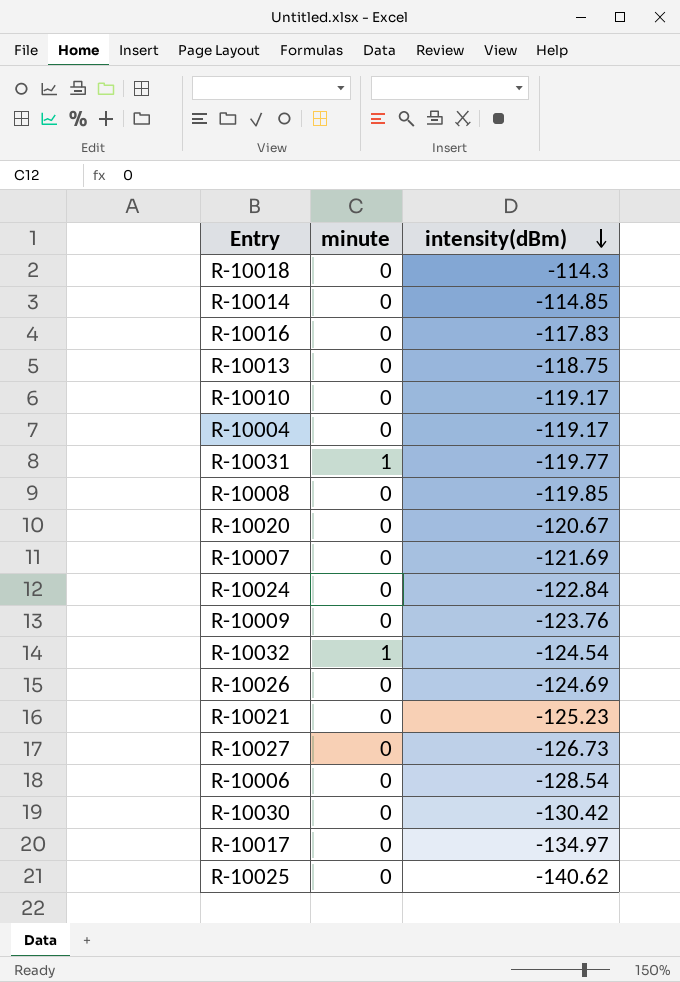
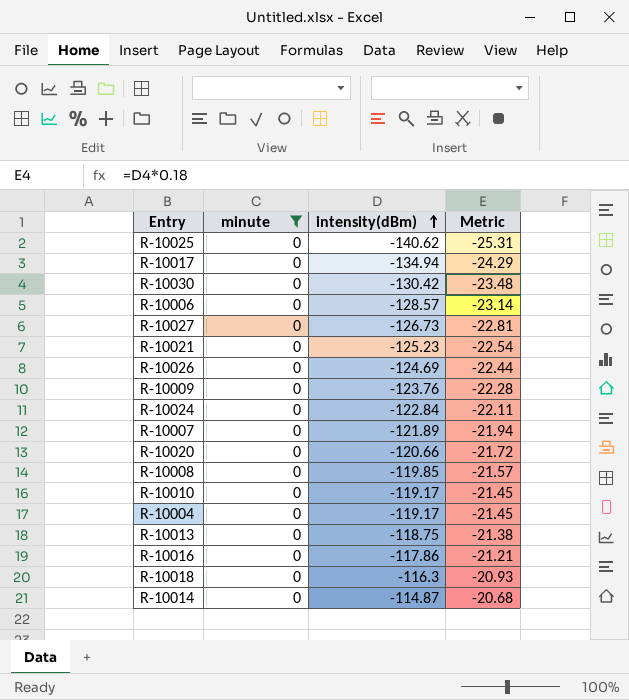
filter: none -> minute = 0
row order: intensity(dBm) descending -> intensity(dBm) ascending
column Metric | formula: none -> [intensity(dBm)] * 0.18
R-10017 | intensity(dBm): -134.97 -> -134.94
R-10006 | intensity(dBm): -128.54 -> -128.57
R-10007 | intensity(dBm): -121.69 -> -121.89
R-10020 | intensity(dBm): -120.67 -> -120.66
R-10016 | intensity(dBm): -117.83 -> -117.86
R-10018 | intensity(dBm): -114.3 -> -116.3
R-10014 | intensity(dBm): -114.85 -> -114.87

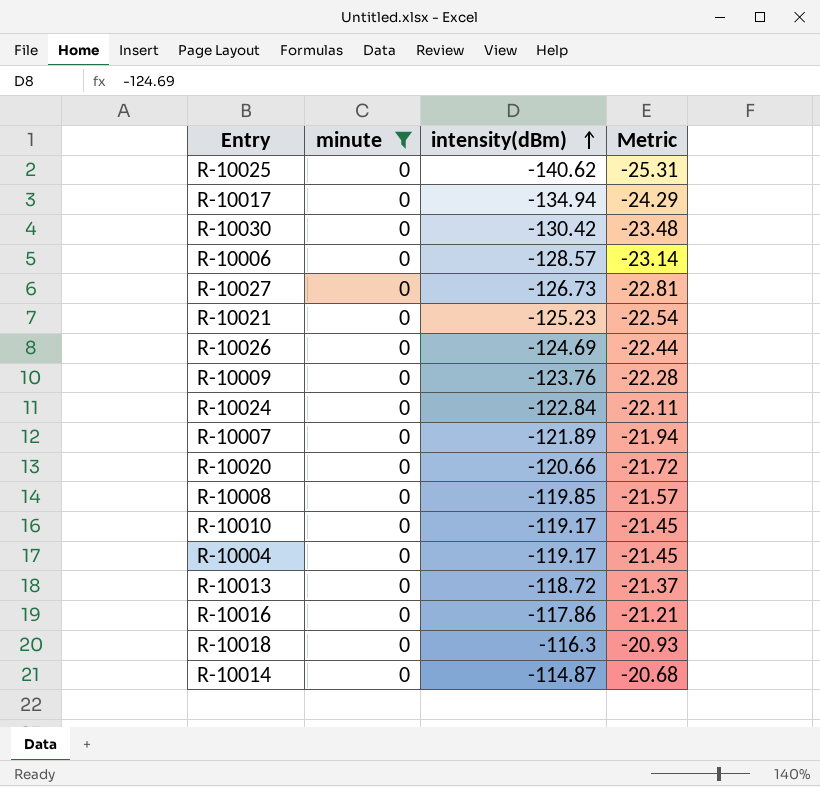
R-10013 | intensity(dBm): -118.75 -> -118.72
R-10013 | Metric: -21.38 -> -21.37

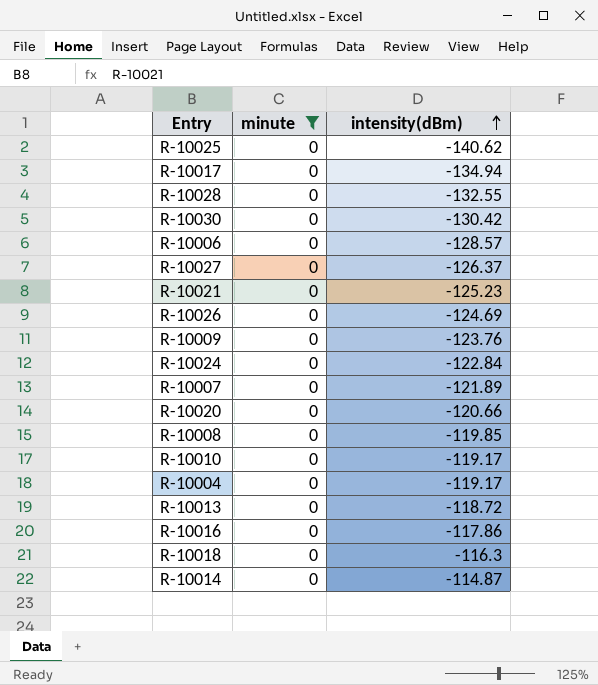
column Metric | formula: [intensity(dBm)] * 0.18 -> none
row R-10028: none -> 0 | -132.55
R-10027 | intensity(dBm): -126.73 -> -126.37

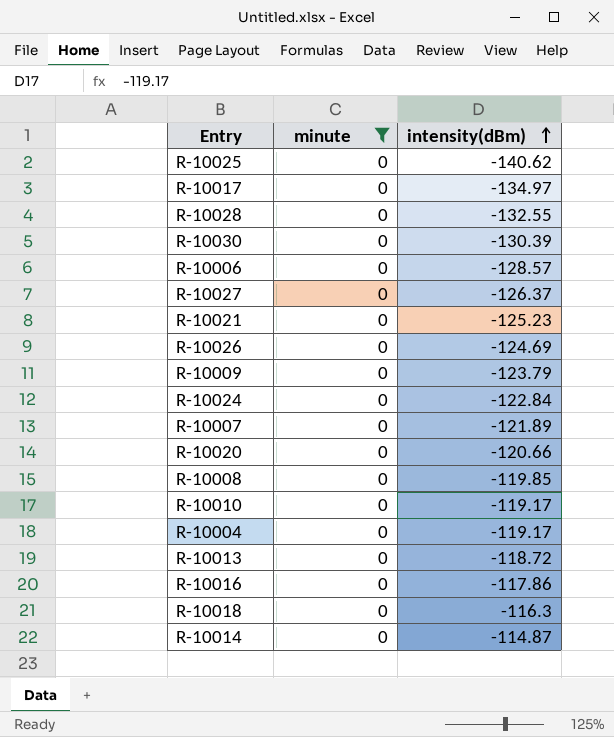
R-10017 | intensity(dBm): -134.94 -> -134.97
R-10030 | intensity(dBm): -130.42 -> -130.39
R-10009 | intensity(dBm): -123.76 -> -123.79

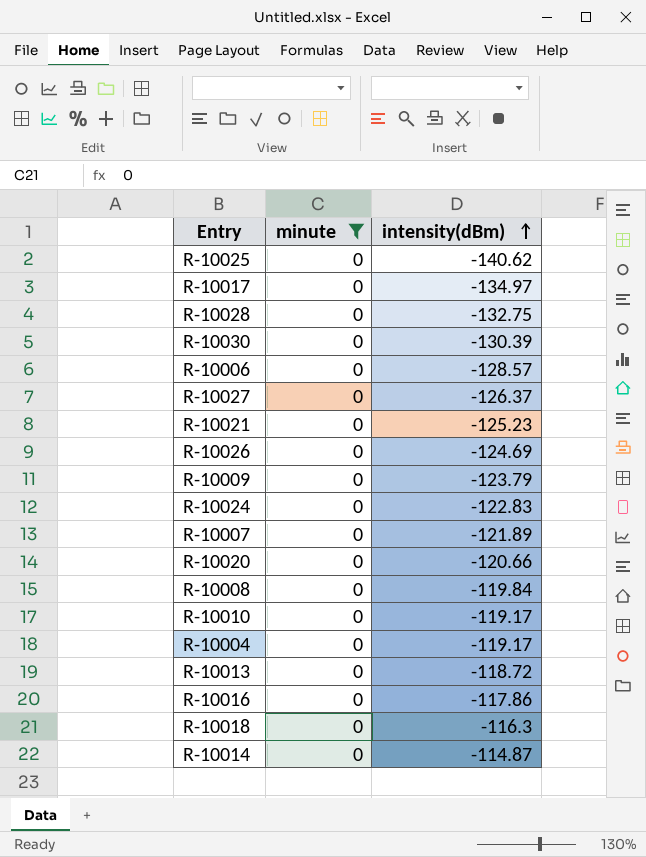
R-10028 | intensity(dBm): -132.55 -> -132.75
R-10024 | intensity(dBm): -122.84 -> -122.83
R-10008 | intensity(dBm): -119.85 -> -119.84

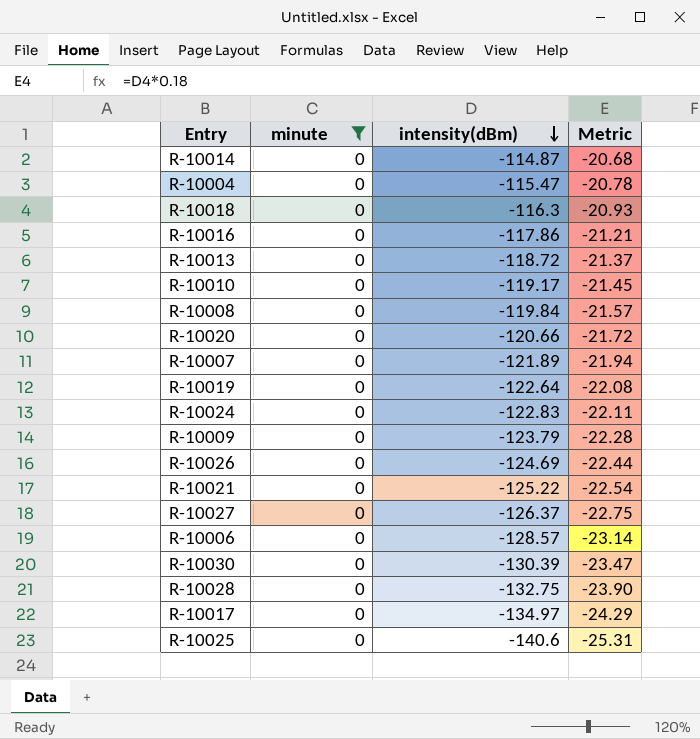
row order: intensity(dBm) ascending -> intensity(dBm) descending
column Metric | formula: none -> [intensity(dBm)] * 0.18
R-10004 | intensity(dBm): -119.17 -> -115.47
row R-10019: none -> 0 | -122.64 | -22.08
R-10021 | intensity(dBm): -125.23 -> -125.22
R-10025 | intensity(dBm): -140.62 -> -140.6

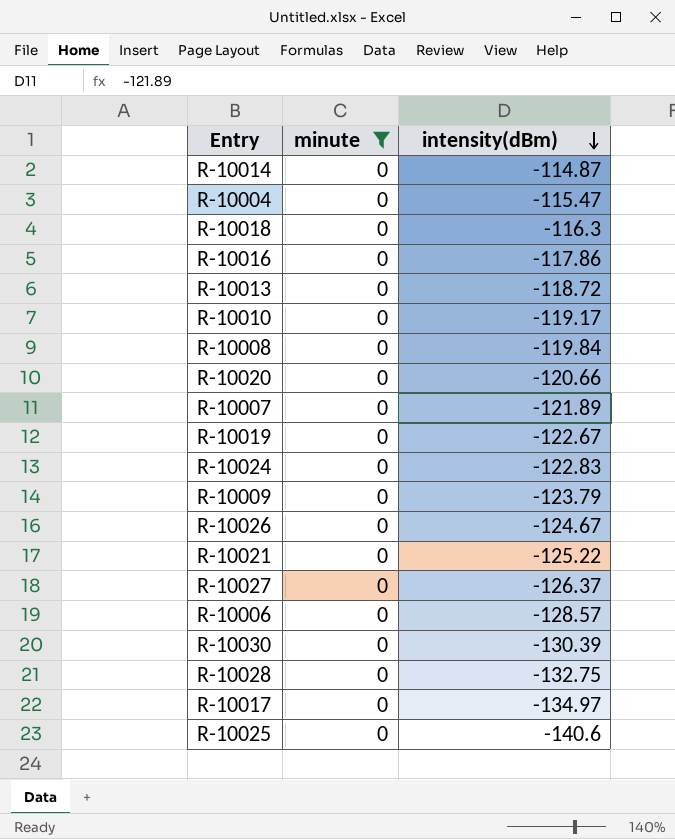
column Metric | formula: [intensity(dBm)] * 0.18 -> none
R-10019 | intensity(dBm): -122.64 -> -122.67
R-10026 | intensity(dBm): -124.69 -> -124.67

